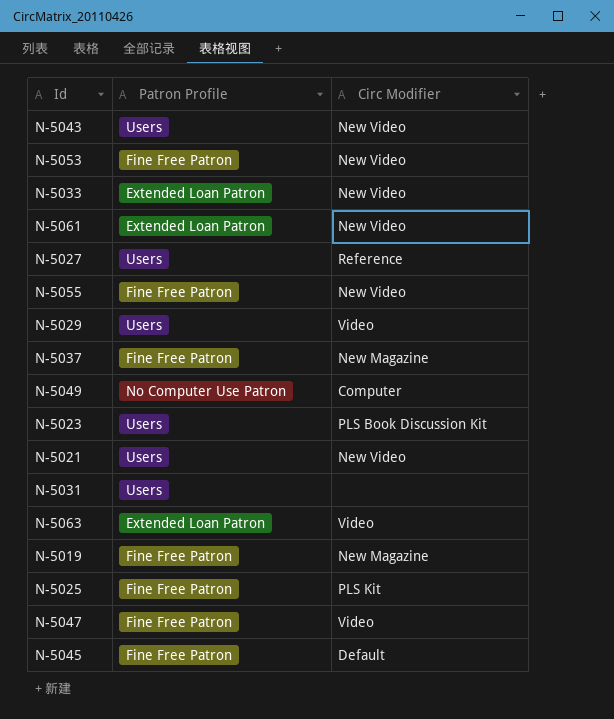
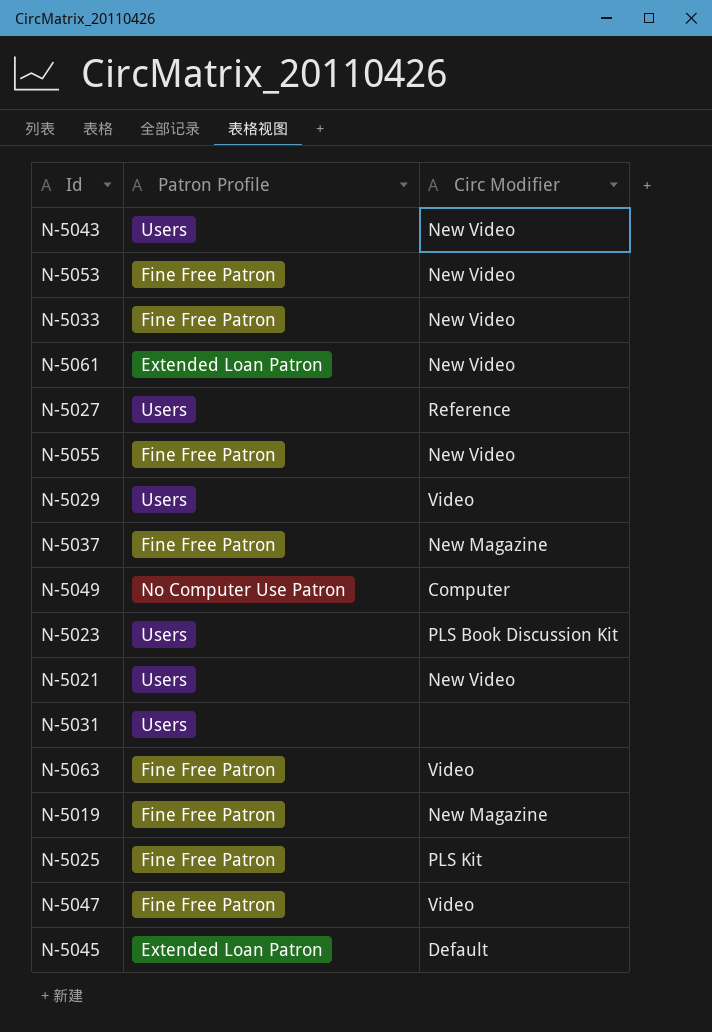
N-5033 | Patron Profile: Extended Loan Patron -> Fine Free Patron
N-5063 | Patron Profile: Extended Loan Patron -> Fine Free Patron
N-5045 | Patron Profile: Fine Free Patron -> Extended Loan Patron

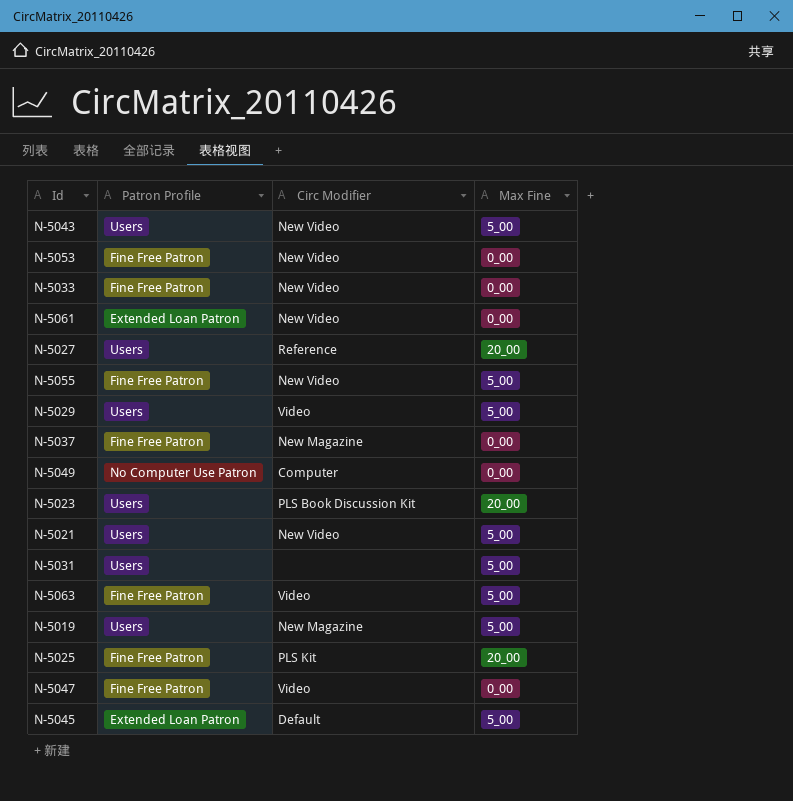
column Max Fine | position: none -> 4
N-5019 | Patron Profile: Fine Free Patron -> Users

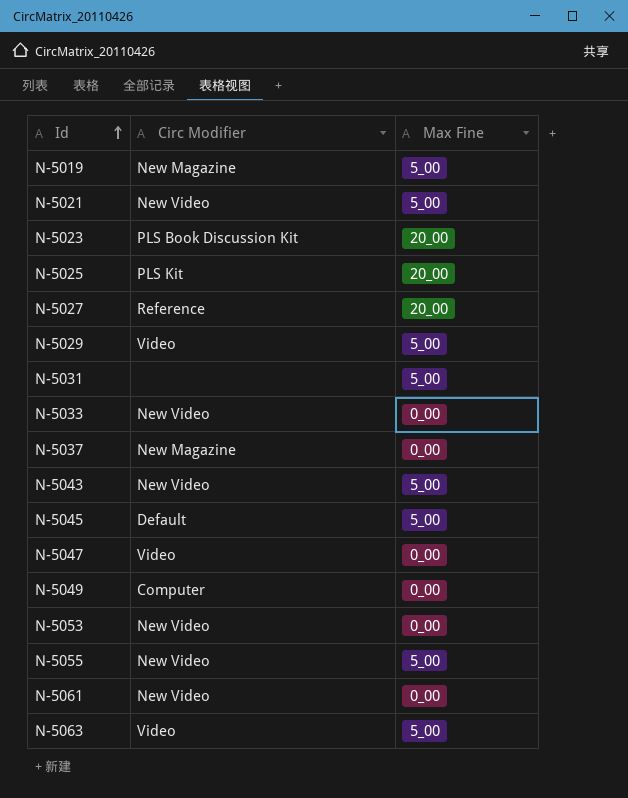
row order: none -> Id ascending
column Patron Profile | position: 2 -> none

